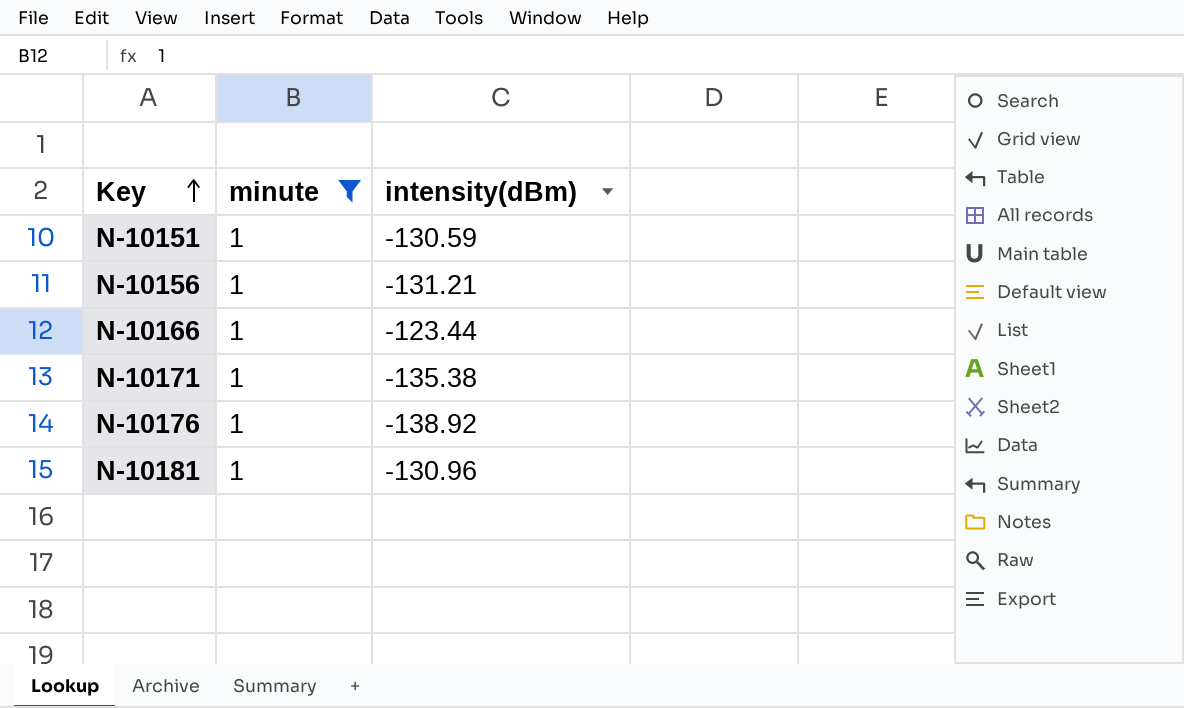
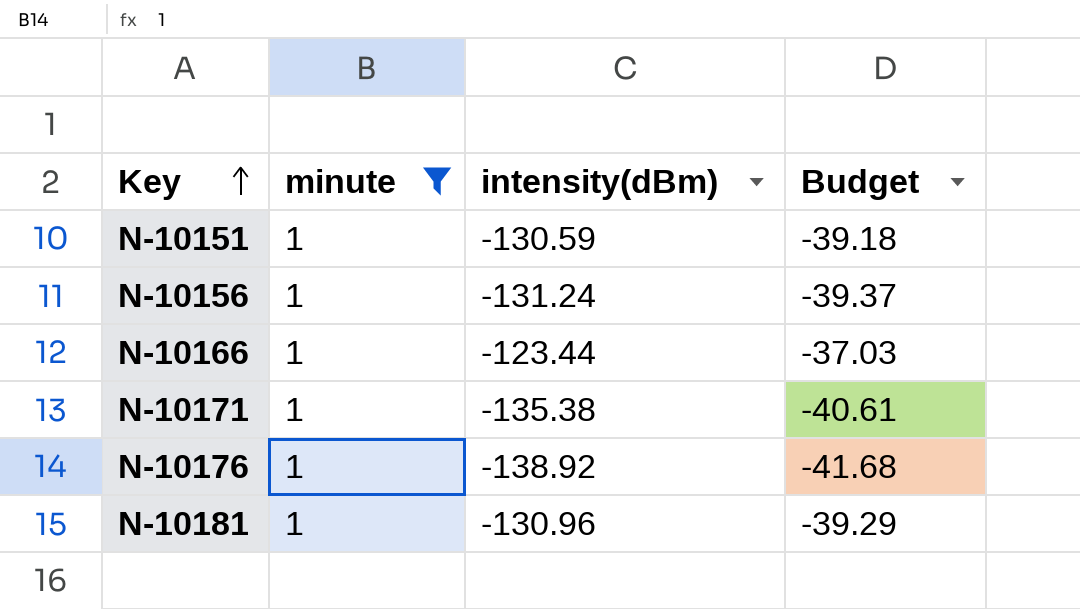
column Budget | formula: none -> [intensity(dBm)] * 0.3
N-10156 | intensity(dBm): -131.21 -> -131.24

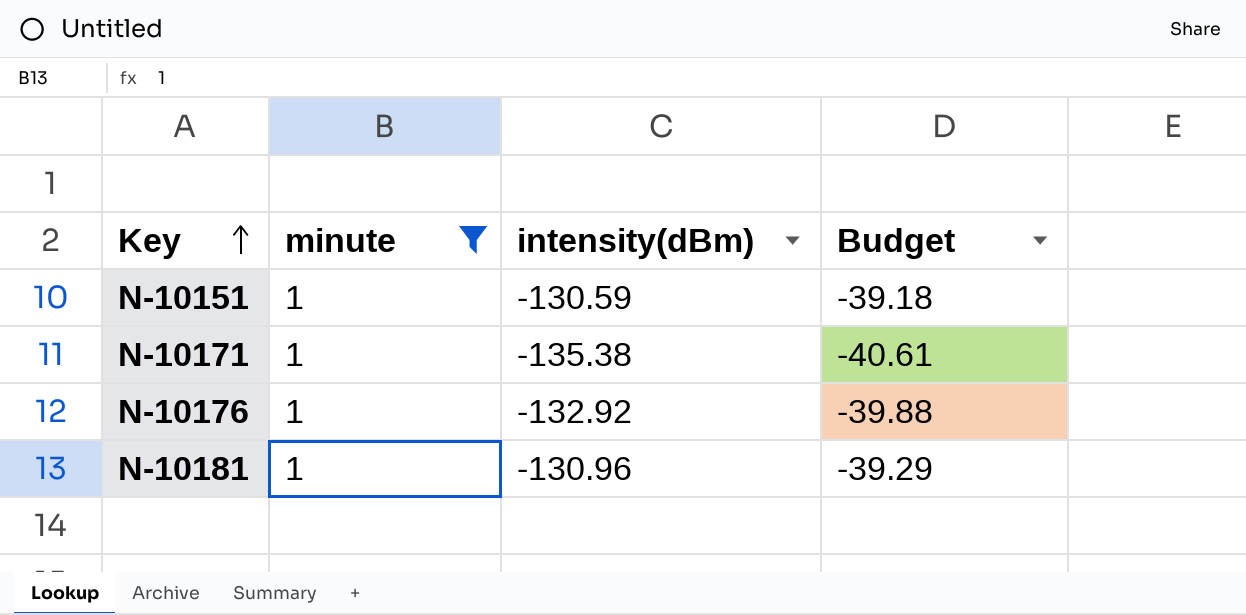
row N-10156: 1 | -131.24 | -39.37 -> none
row N-10166: 1 | -123.44 | -37.03 -> none
N-10176 | intensity(dBm): -138.92 -> -132.92
N-10176 | Budget: -41.68 -> -39.88

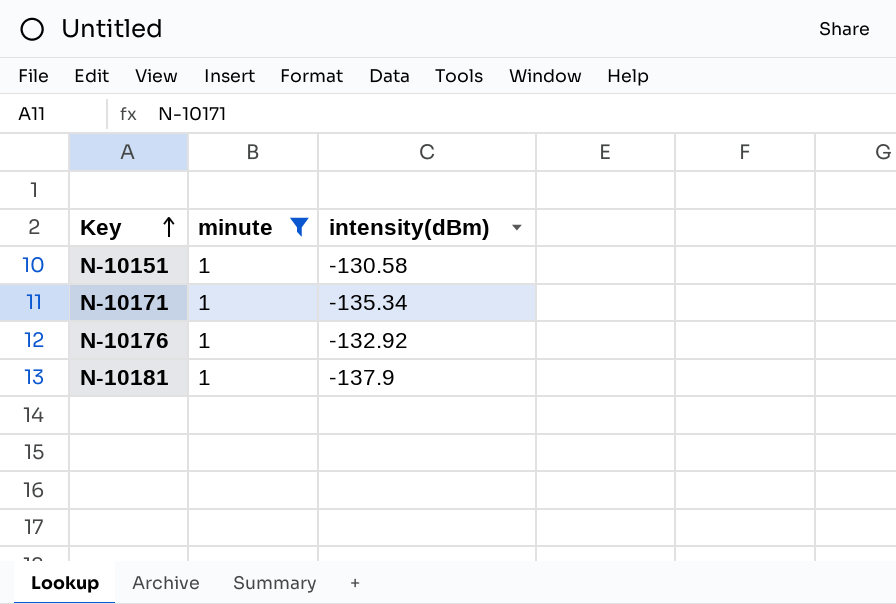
column Budget | formula: [intensity(dBm)] * 0.3 -> none
N-10151 | intensity(dBm): -130.59 -> -130.58
N-10171 | intensity(dBm): -135.38 -> -135.34
N-10181 | intensity(dBm): -130.96 -> -137.9

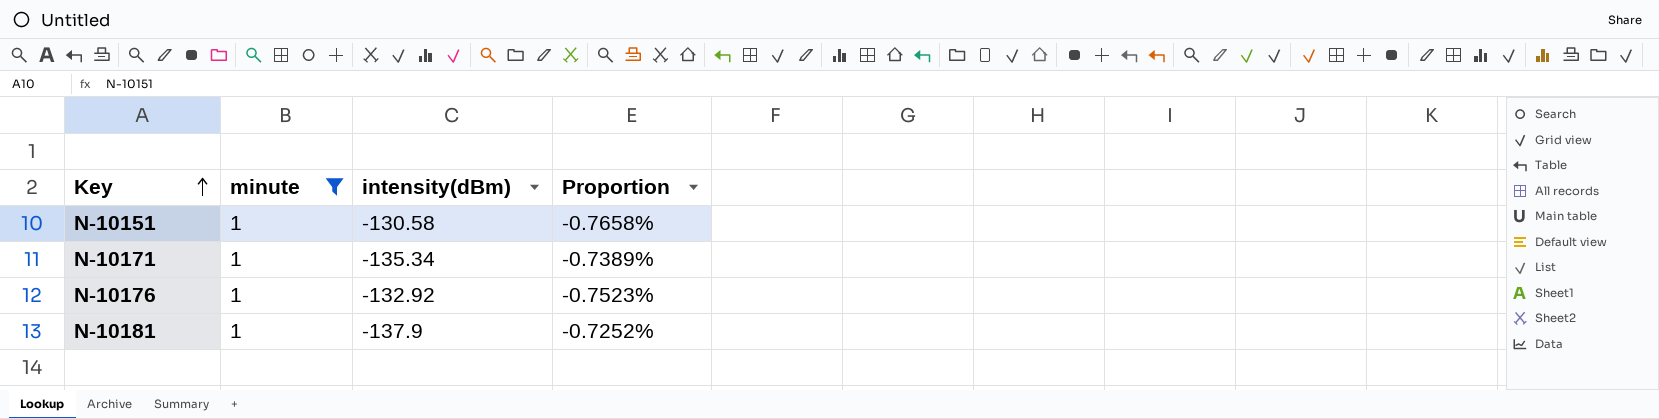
column Proportion | formula: none -> [minute] / [intensity(dBm)]

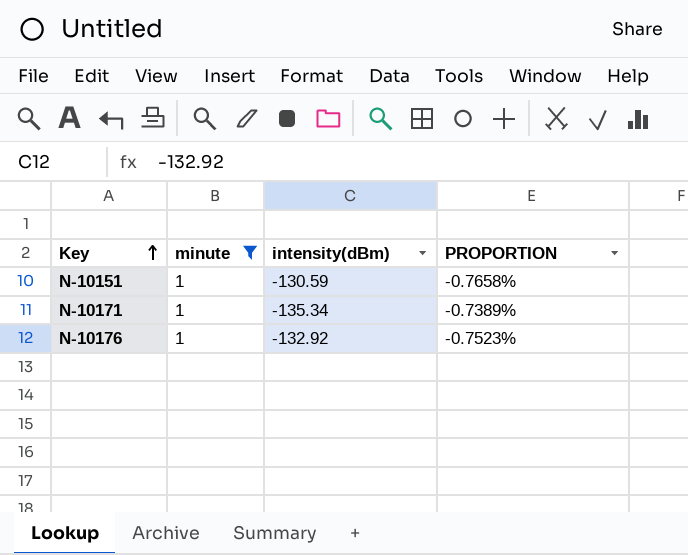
column name: Proportion -> PROPORTION
row N-10181: 1 | -137.9 | -0.7252% -> none
N-10151 | intensity(dBm): -130.58 -> -130.59

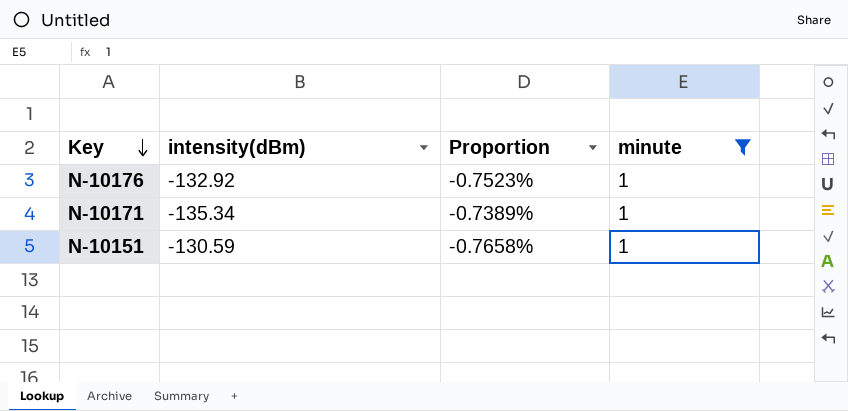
row order: Key ascending -> Key descending
column name: PROPORTION -> Proportion
column minute | position: 2 -> 4

